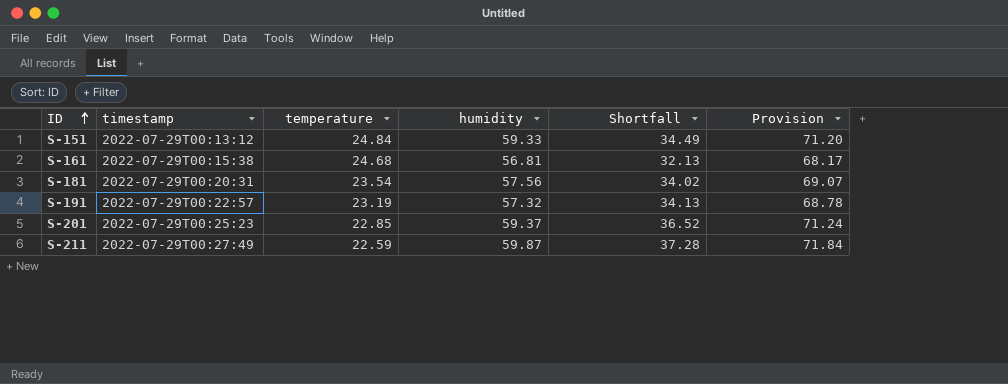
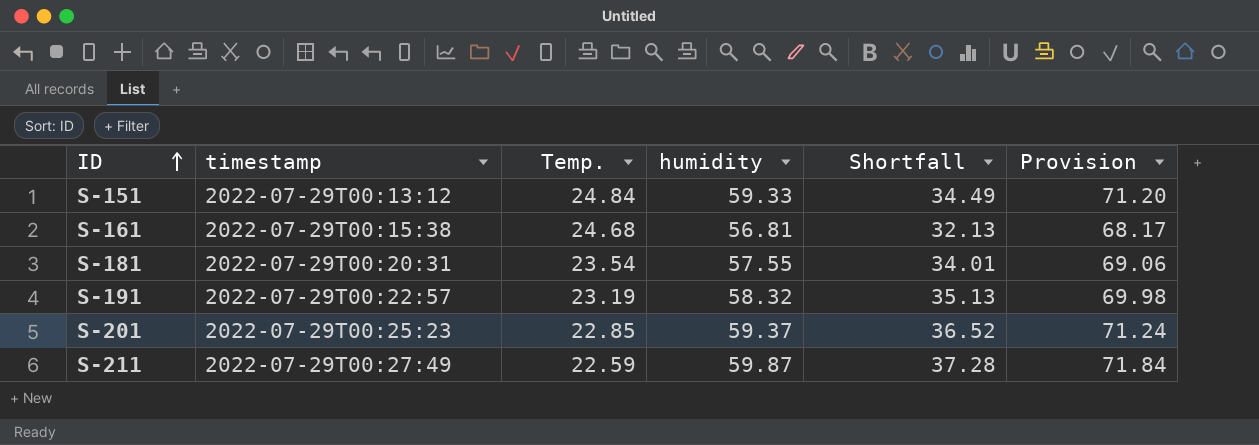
column name: temperature -> Temp.
S-181 | humidity: 57.56 -> 57.55
S-181 | Shortfall: 34.02 -> 34.01
S-181 | Provision: 69.07 -> 69.06
S-191 | humidity: 57.32 -> 58.32
S-191 | Shortfall: 34.13 -> 35.13
S-191 | Provision: 68.78 -> 69.98

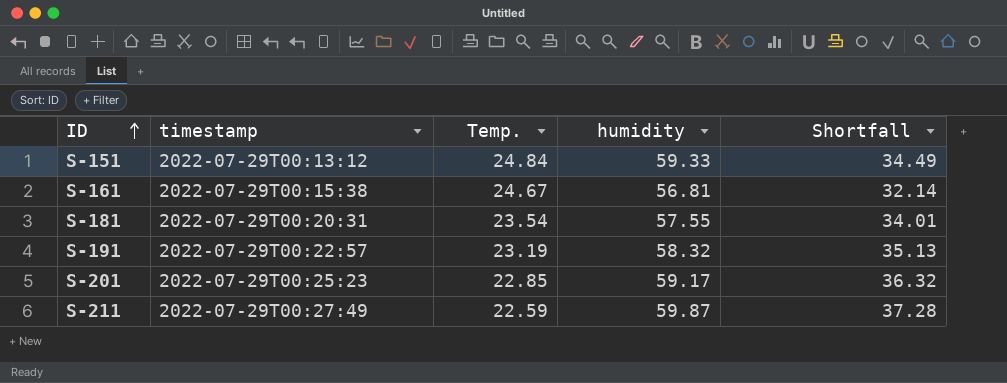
column Provision | formula: [humidity] * 1.2 -> none
S-161 | Temp.: 24.68 -> 24.67
S-161 | Shortfall: 32.13 -> 32.14
S-201 | humidity: 59.37 -> 59.17
S-201 | Shortfall: 36.52 -> 36.32

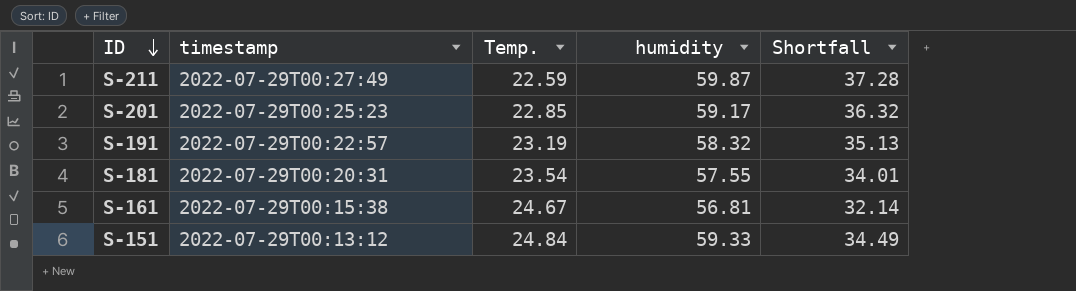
row order: ID ascending -> ID descending

